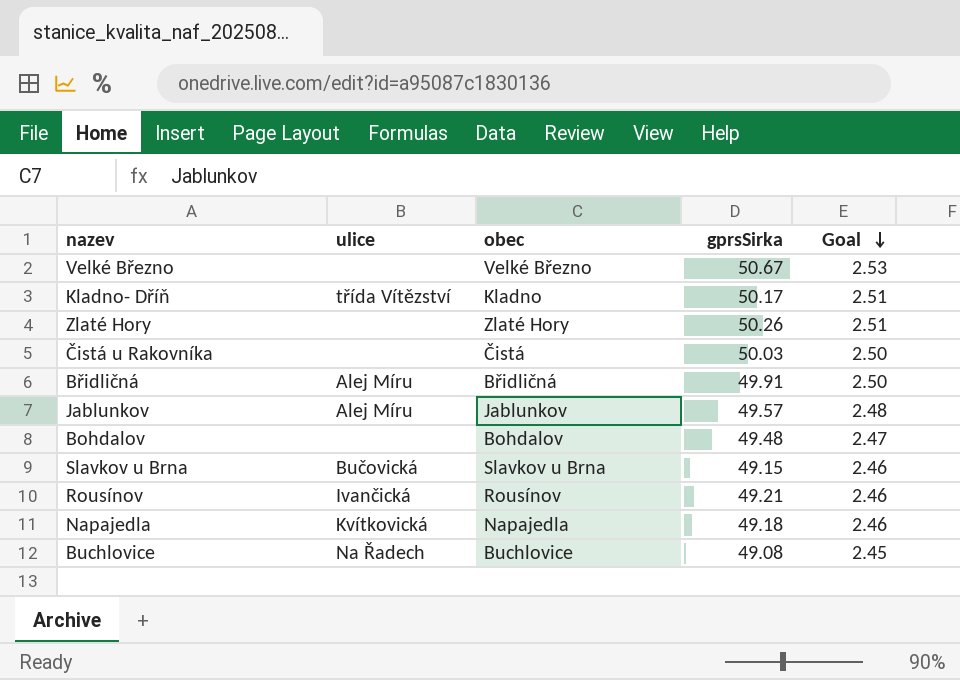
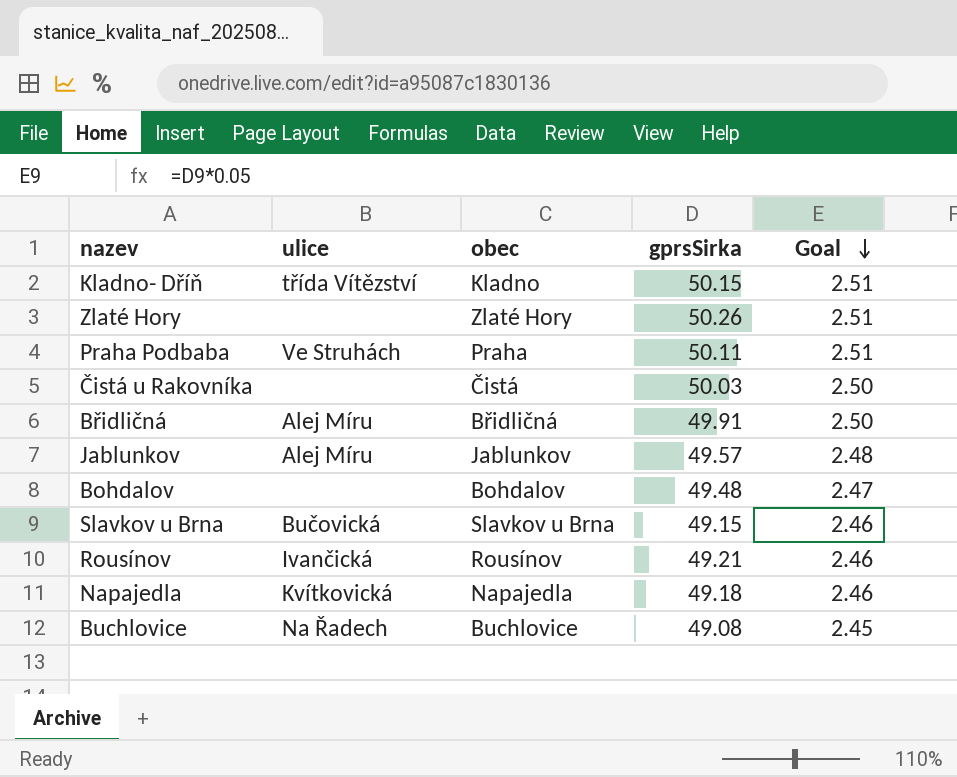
row Velké Březno: none | Velké Březno | 50.67 | 2.53 -> none
Kladno- Dříň | gprsSirka: 50.17 -> 50.15
row Praha Podbaba: none -> Ve Struhách | Praha | 50.11 | 2.51

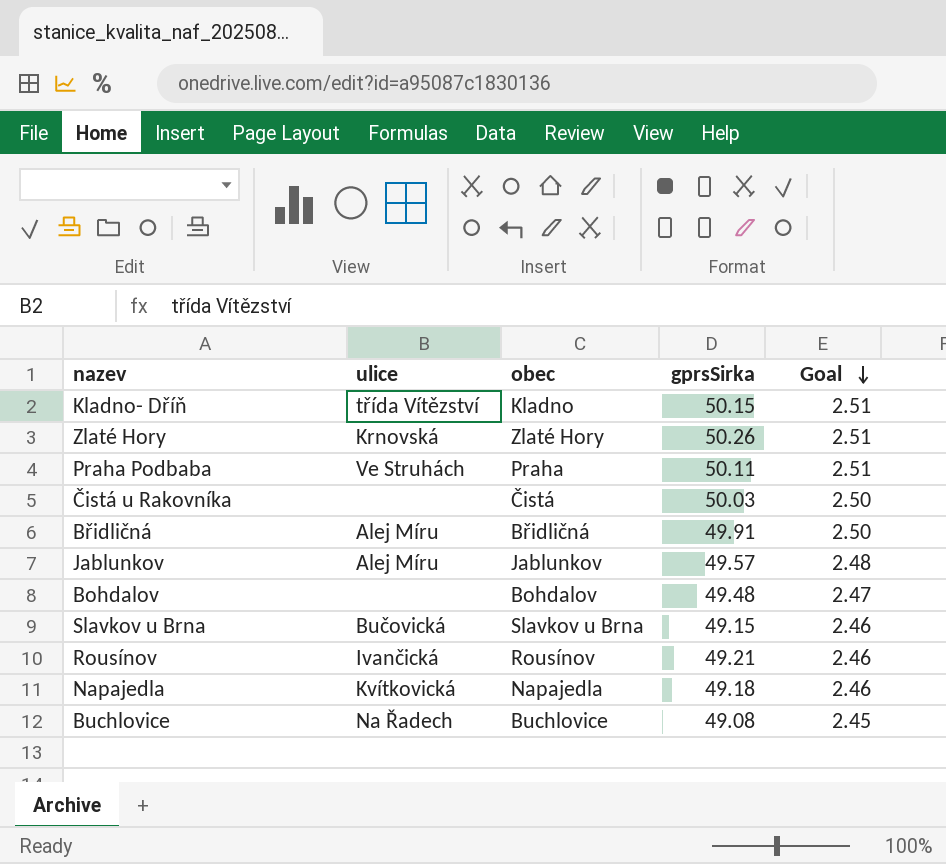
Zlaté Hory | ulice: none -> Krnovská

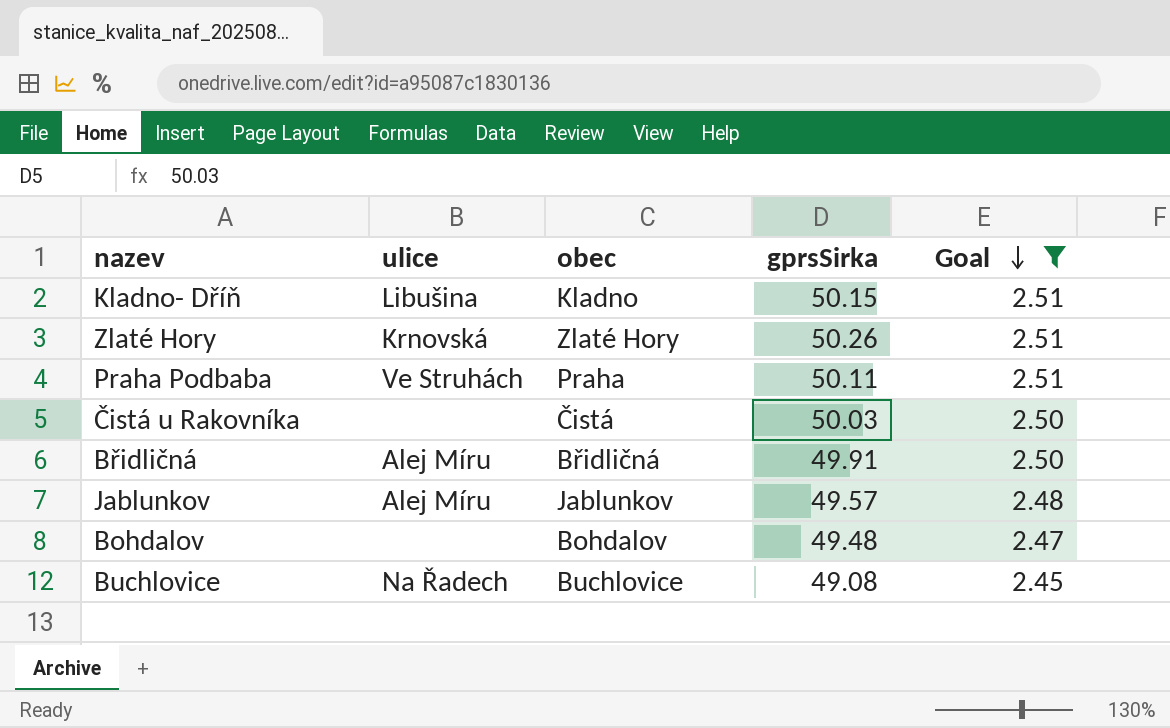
filter: none -> Goal != 2.46
Kladno- Dříň | ulice: třída Vítězství -> Libušina

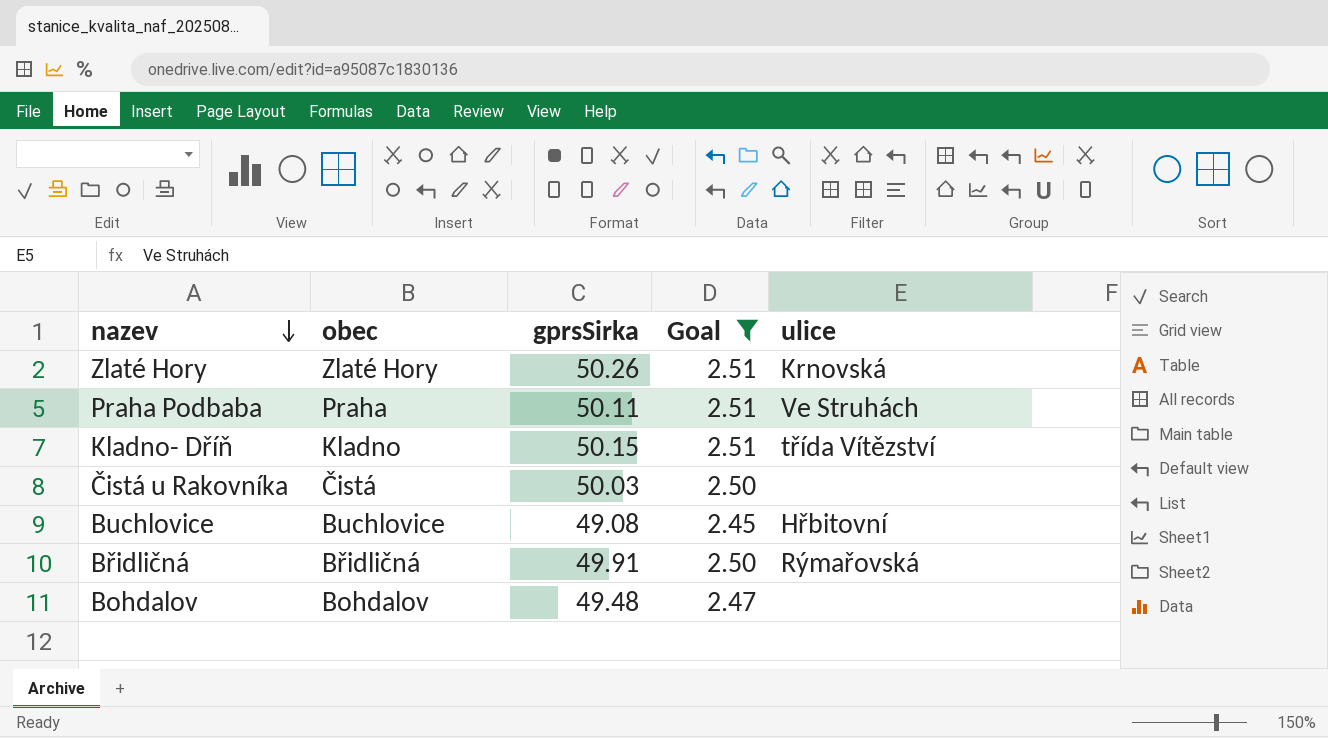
row order: Goal descending -> nazev descending
column ulice | position: 2 -> 5
row Jablunkov: Alej Míru | Jablunkov | 49.57 | 2.48 -> none
Kladno- Dříň | ulice: Libušina -> třída Vítězství
Buchlovice | ulice: Na Řadech -> Hřbitovní
Břidličná | ulice: Alej Míru -> Rýmařovská

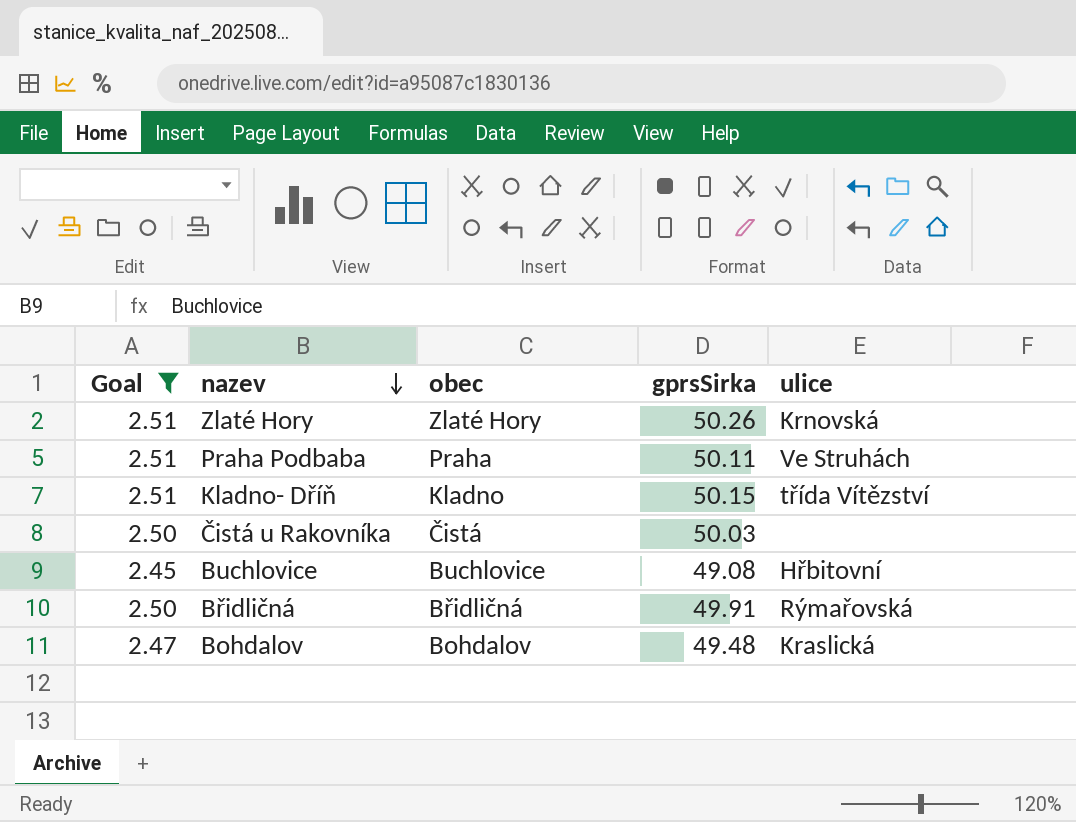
column Goal | position: 4 -> 1
Bohdalov | ulice: none -> Kraslická

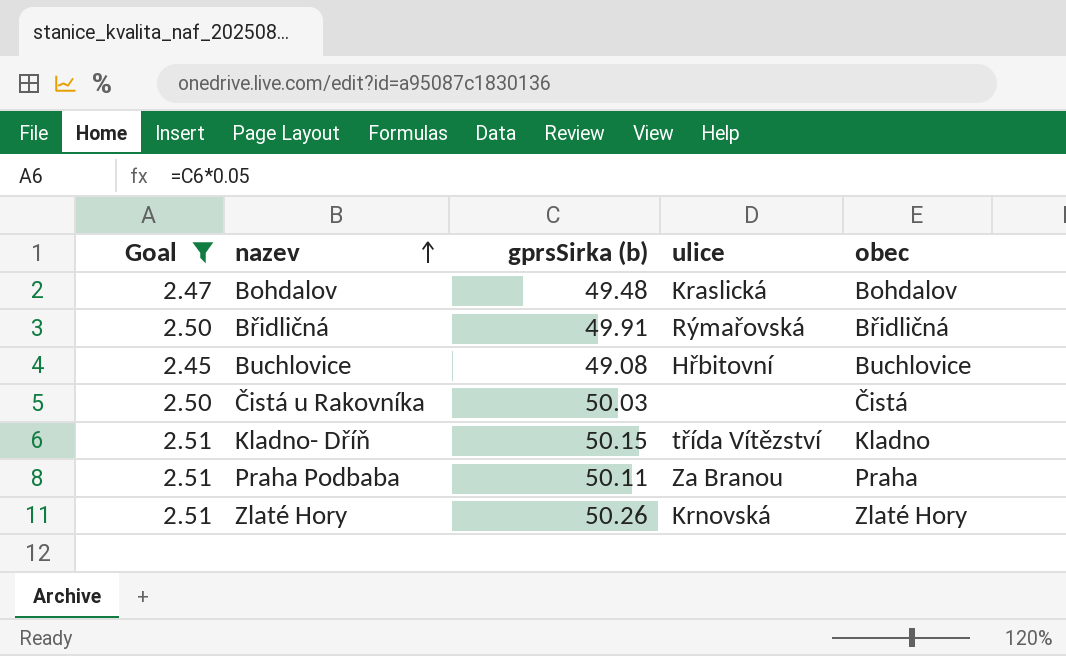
row order: nazev descending -> nazev ascending
column name: gprsSirka -> gprsSirka (b)
column obec | position: 3 -> 5
Praha Podbaba | ulice: Ve Struhách -> Za Branou

